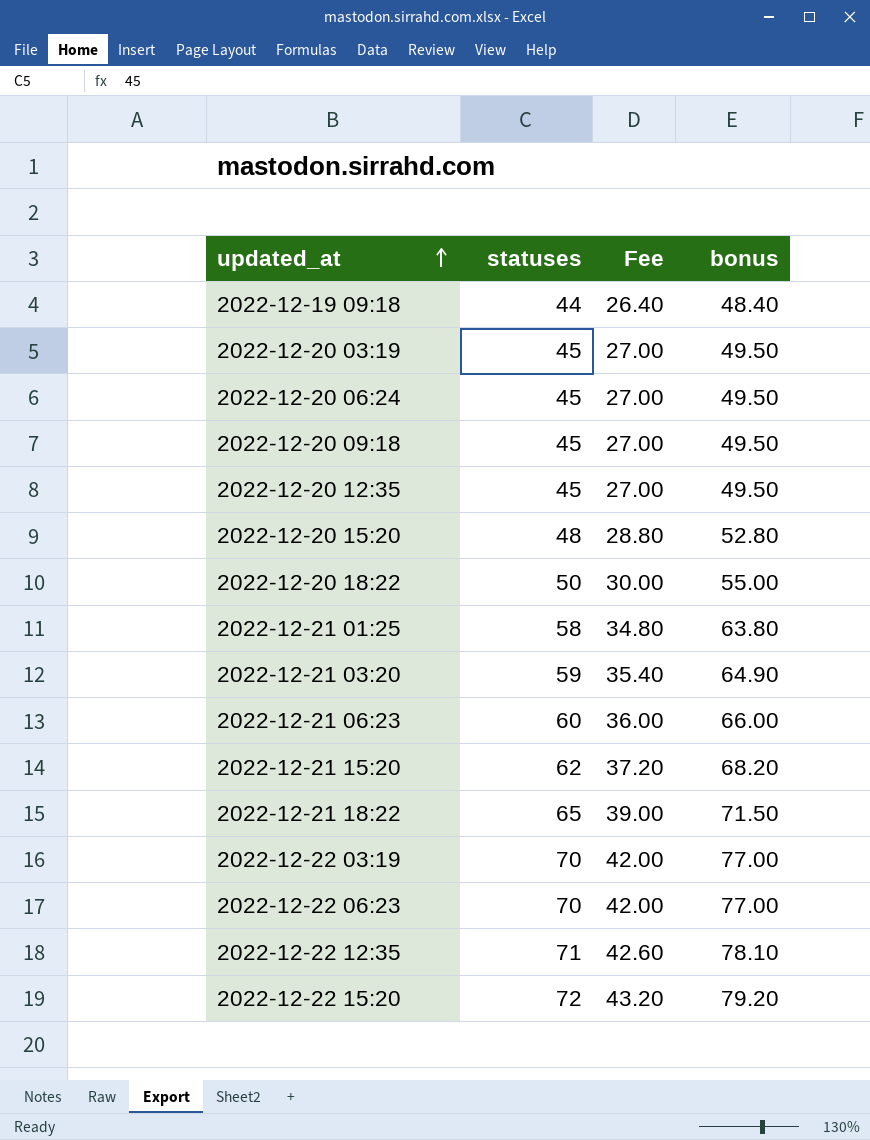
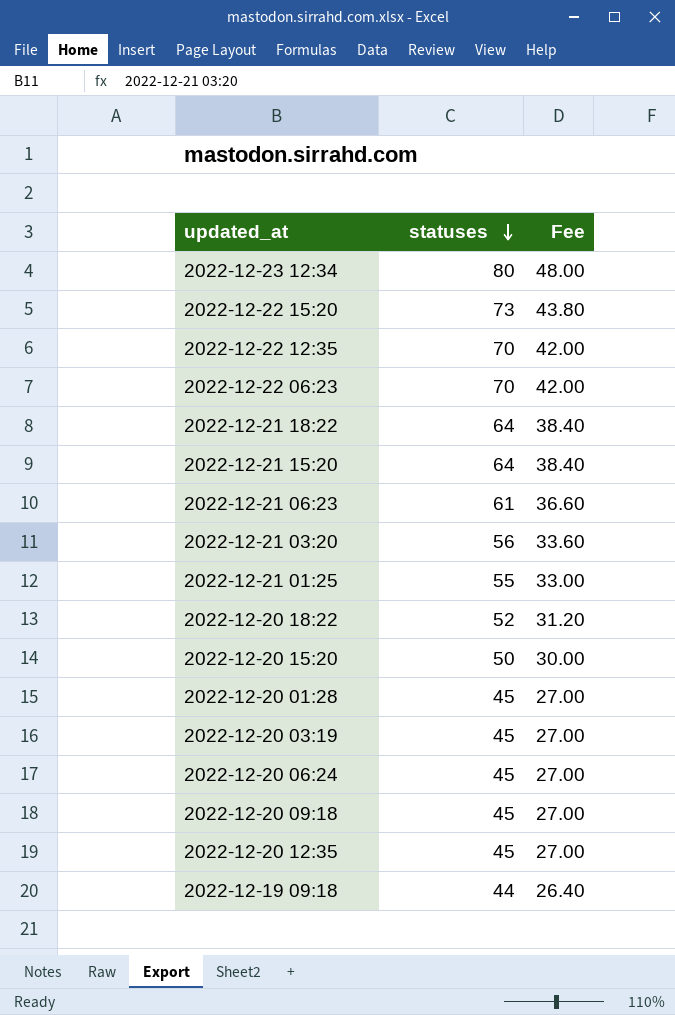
row order: updated_at ascending -> statuses descending
column bonus | formula: [statuses] * 1.1 -> none
row 2022-12-22 03:19: 70 | 42.00 | 77.00 -> none
row 2022-12-23 12:34: none -> 80 | 48.00
2022-12-22 15:20 | statuses: 72 -> 73
2022-12-22 15:20 | Fee: 43.20 -> 43.80
2022-12-22 12:35 | statuses: 71 -> 70
2022-12-22 12:35 | Fee: 42.60 -> 42.00
2022-12-21 18:22 | statuses: 65 -> 64
2022-12-21 18:22 | Fee: 39.00 -> 38.40
2022-12-21 15:20 | statuses: 62 -> 64
2022-12-21 15:20 | Fee: 37.20 -> 38.40
2022-12-21 06:23 | statuses: 60 -> 61
2022-12-21 06:23 | Fee: 36.00 -> 36.60
2022-12-21 03:20 | statuses: 59 -> 56
2022-12-21 03:20 | Fee: 35.40 -> 33.60
2022-12-21 01:25 | statuses: 58 -> 55
2022-12-21 01:25 | Fee: 34.80 -> 33.00
2022-12-20 18:22 | statuses: 50 -> 52
2022-12-20 18:22 | Fee: 30.00 -> 31.20
2022-12-20 15:20 | statuses: 48 -> 50
2022-12-20 15:20 | Fee: 28.80 -> 30.00
row 2022-12-20 01:28: none -> 45 | 27.00

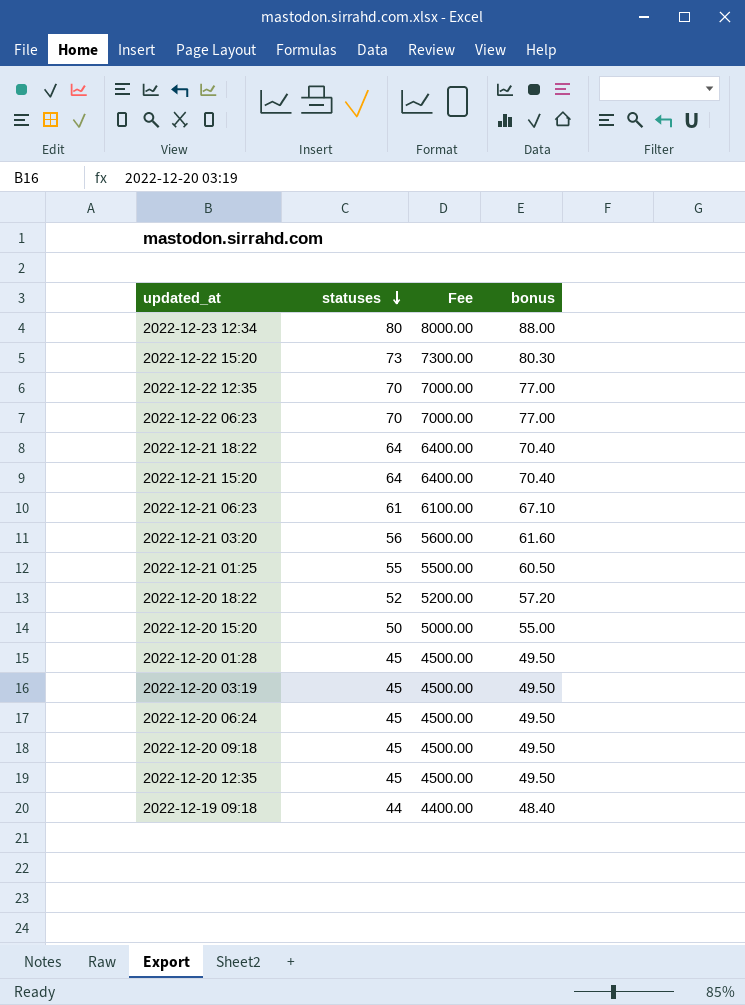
column Fee | formula: [statuses] * 0.6 -> [statuses] * 100
column bonus | formula: none -> [statuses] * 1.1

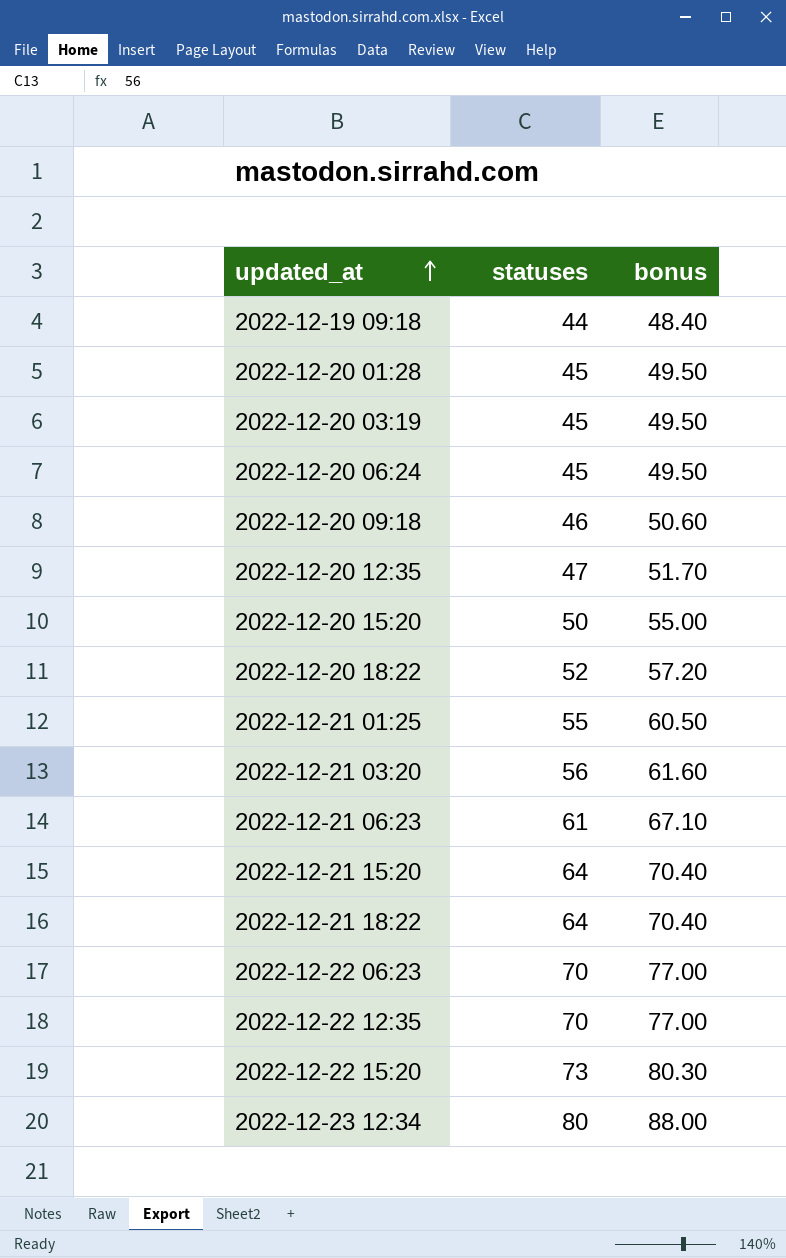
row order: statuses descending -> updated_at ascending
column Fee | formula: [statuses] * 100 -> none
2022-12-20 09:18 | statuses: 45 -> 46
2022-12-20 09:18 | bonus: 49.50 -> 50.60
2022-12-20 12:35 | statuses: 45 -> 47
2022-12-20 12:35 | bonus: 49.50 -> 51.70

